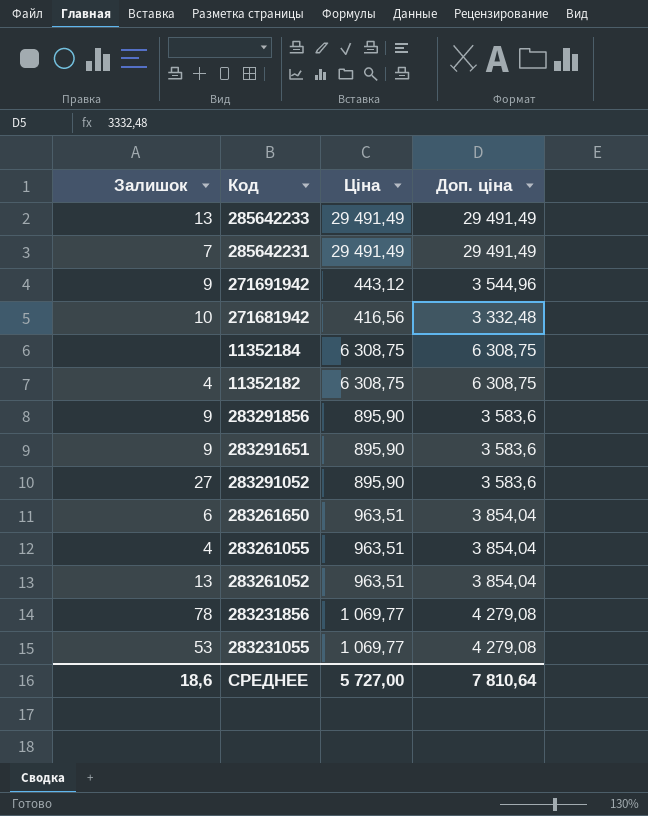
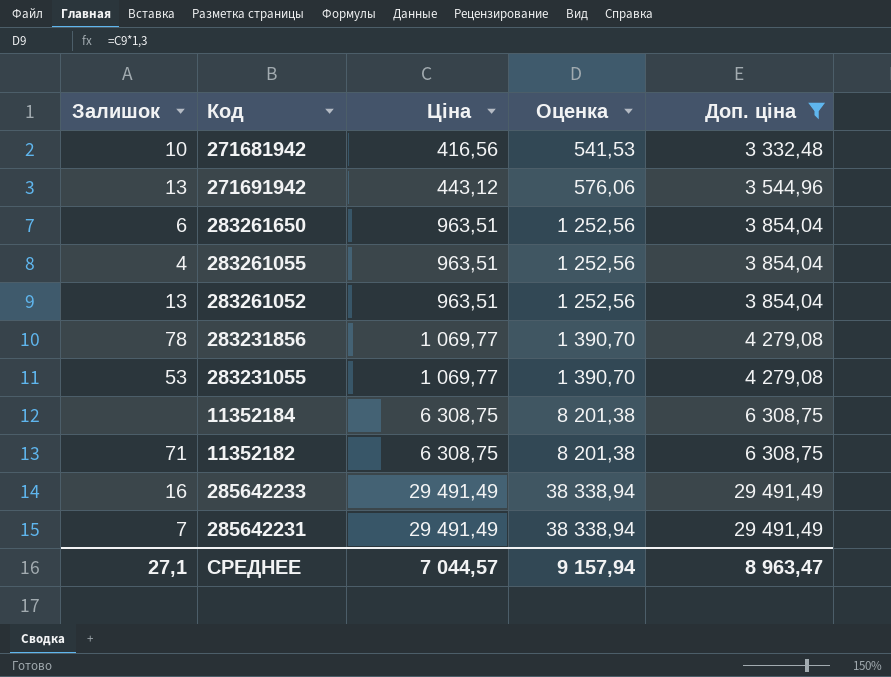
filter: none -> Доп. ціна != 3 583,6
row order: none -> Ціна ascending
column Оценка | formula: none -> [Ціна] * 1,3
271691942 | Залишок: 9 -> 13
11352182 | Залишок: 4 -> 71
285642233 | Залишок: 13 -> 16
СРЕДНЕЕ | Залишок: 18,6 -> 27,1
СРЕДНЕЕ | Ціна: 5 727,00 -> 7 044,57
СРЕДНЕЕ | Доп. ціна: 7 810,64 -> 8 963,47

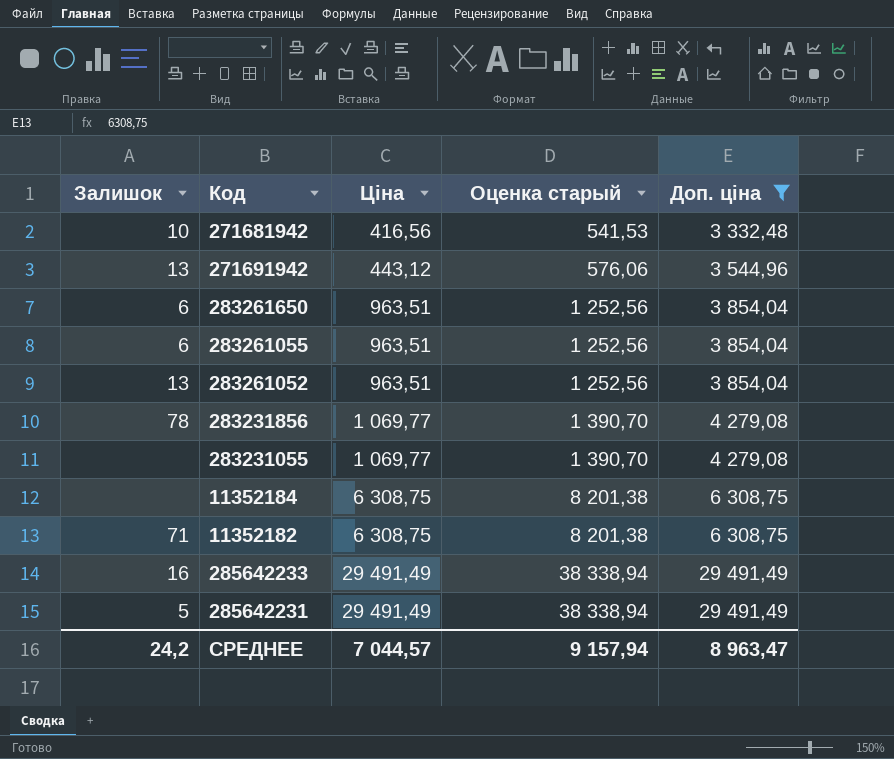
column name: Оценка -> Оценка старый
283261055 | Залишок: 4 -> 6
283231055 | Залишок: 53 -> none
285642231 | Залишок: 7 -> 5
СРЕДНЕЕ | Залишок: 27,1 -> 24,2

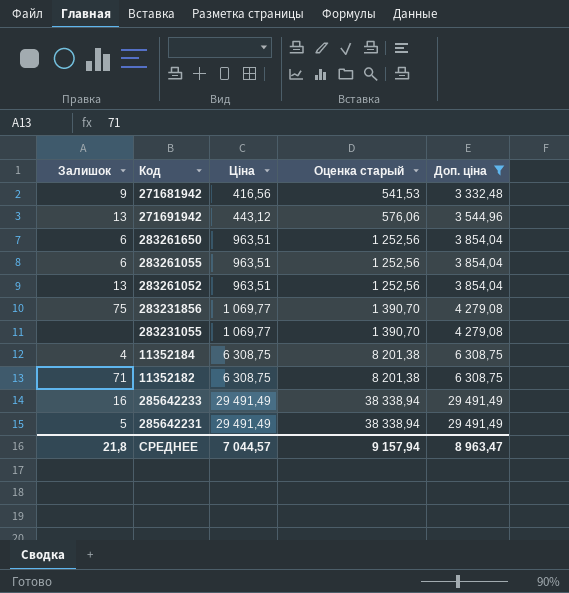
271681942 | Залишок: 10 -> 9
283231856 | Залишок: 78 -> 75
11352184 | Залишок: none -> 4
СРЕДНЕЕ | Залишок: 24,2 -> 21,8

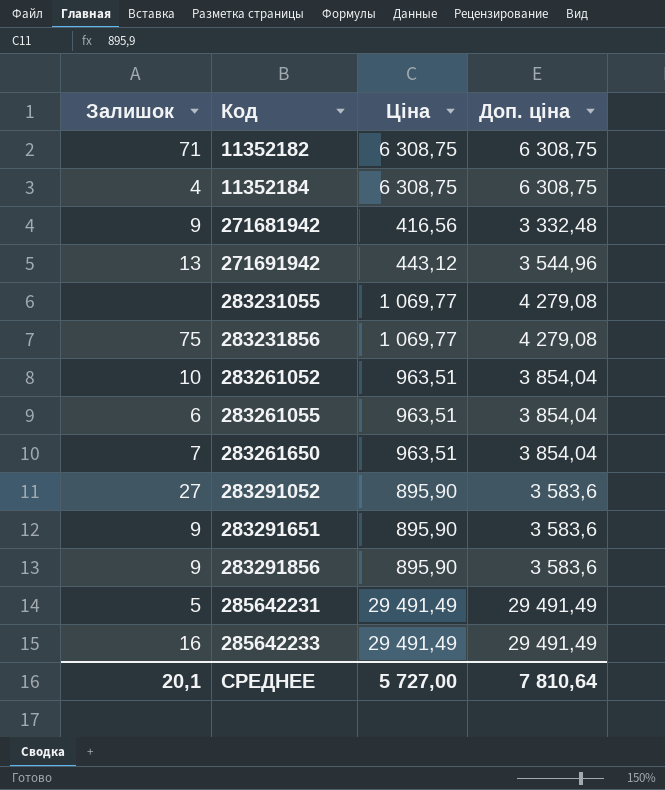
filter: Доп. ціна != 3 583,6 -> none
row order: Ціна ascending -> Код ascending
column Оценка старый | formula: [Ціна] * 1,3 -> none
283261052 | Залишок: 13 -> 10
283261650 | Залишок: 6 -> 7
СРЕДНЕЕ | Залишок: 21,8 -> 20,1
СРЕДНЕЕ | Ціна: 7 044,57 -> 5 727,00
СРЕДНЕЕ | Доп. ціна: 8 963,47 -> 7 810,64

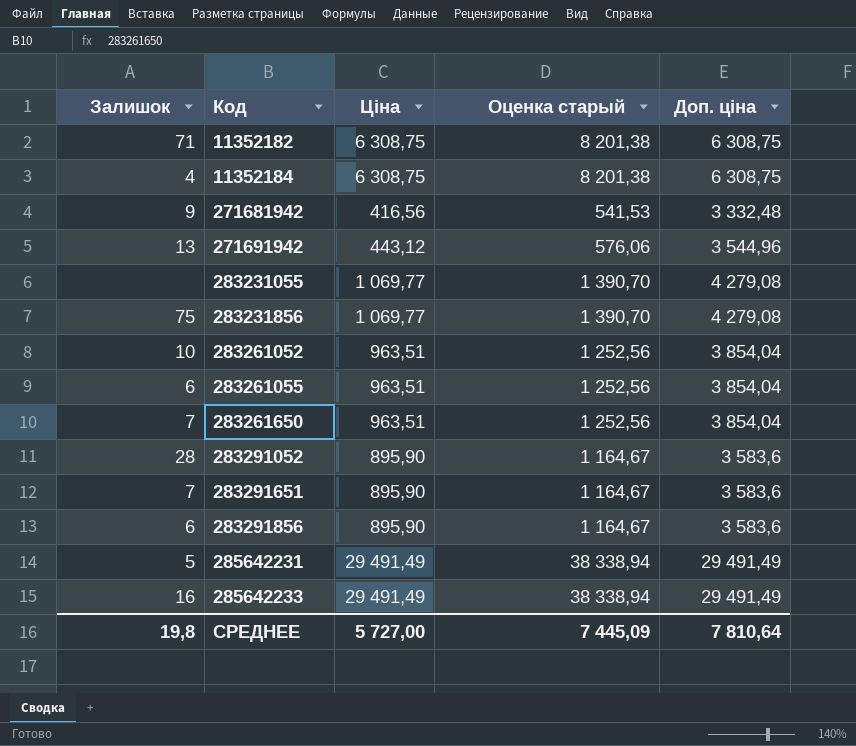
column Оценка старый | formula: none -> [Ціна] * 1,3
283291052 | Залишок: 27 -> 28
283291651 | Залишок: 9 -> 7
283291856 | Залишок: 9 -> 6
СРЕДНЕЕ | Залишок: 20,1 -> 19,8

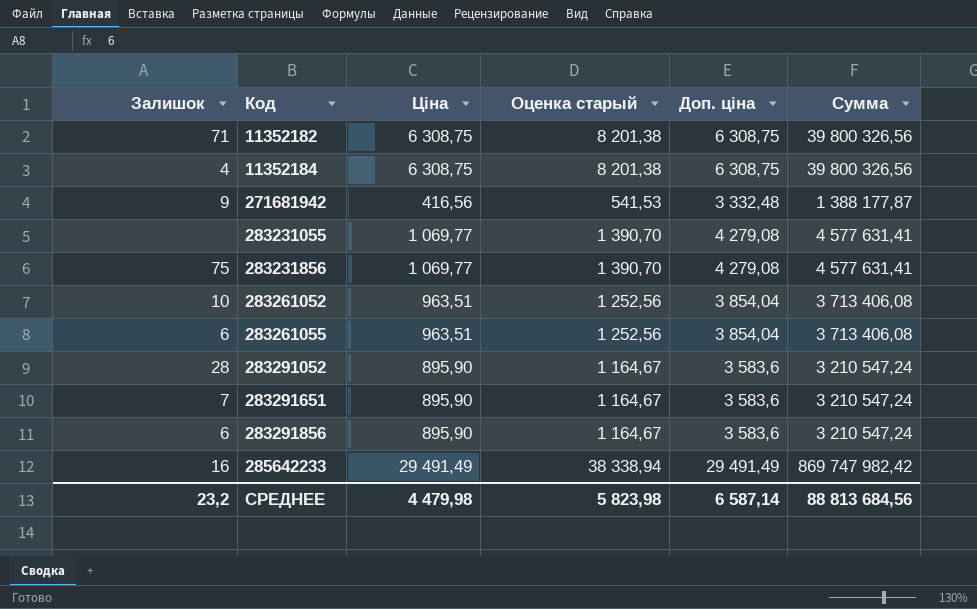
column Сумма | formula: none -> [Ціна] * [Доп. ціна]
row 271691942: 13 | 443,12 | 576,06 | 3 544,96 -> none
row 283261650: 7 | 963,51 | 1 252,56 | 3 854,04 -> none
row 285642231: 5 | 29 491,49 | 38 338,94 | 29 491,49 -> none
СРЕДНЕЕ | Залишок: 19,8 -> 23,2
СРЕДНЕЕ | Ціна: 5 727,00 -> 4 479,98
СРЕДНЕЕ | Оценка старый: 7 445,09 -> 5 823,98
СРЕДНЕЕ | Доп. ціна: 7 810,64 -> 6 587,14

